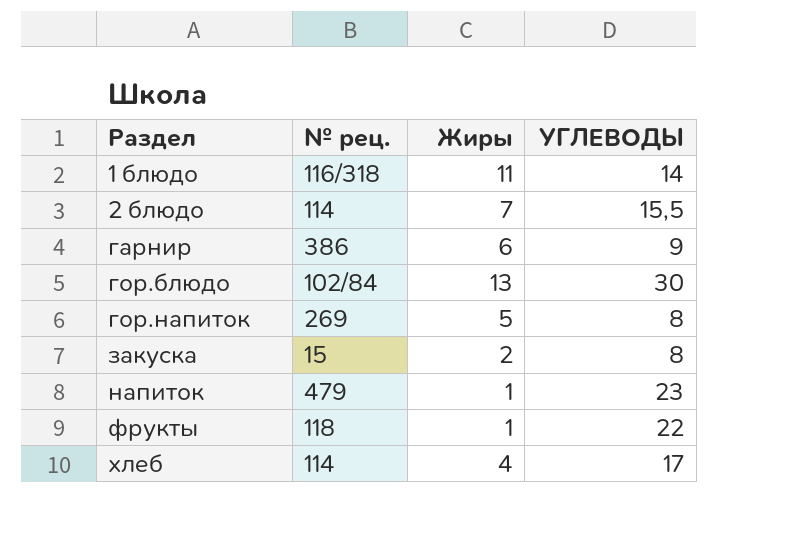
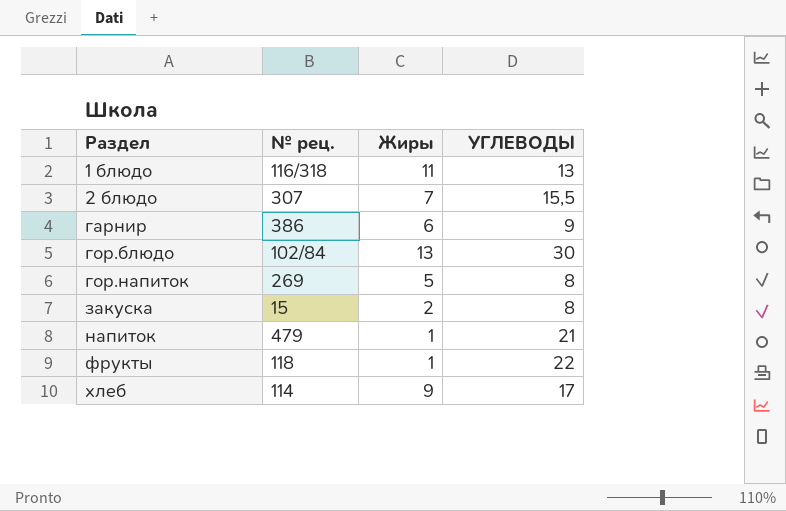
1 блюдо | УГЛЕВОДЫ: 14 -> 13
2 блюдо | № рец.: 114 -> 307
напиток | УГЛЕВОДЫ: 23 -> 21
хлеб | Жиры: 4 -> 9

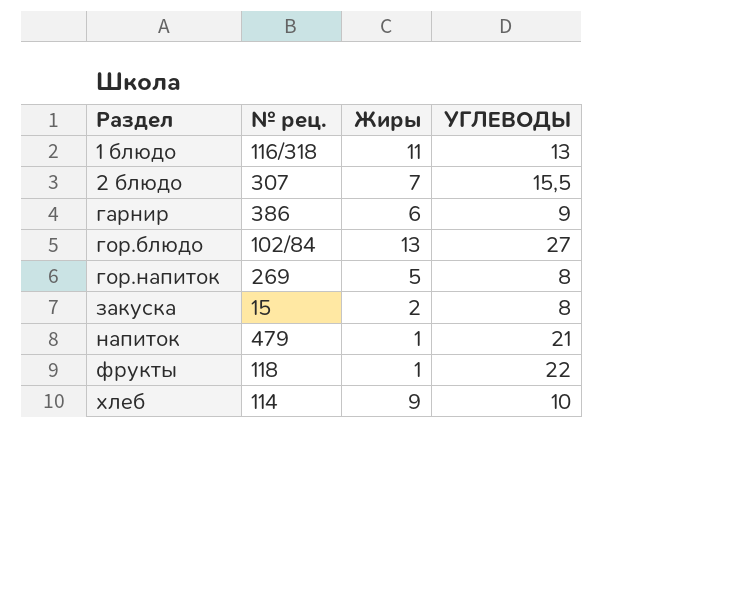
гор.блюдо | УГЛЕВОДЫ: 30 -> 27
хлеб | УГЛЕВОДЫ: 17 -> 10

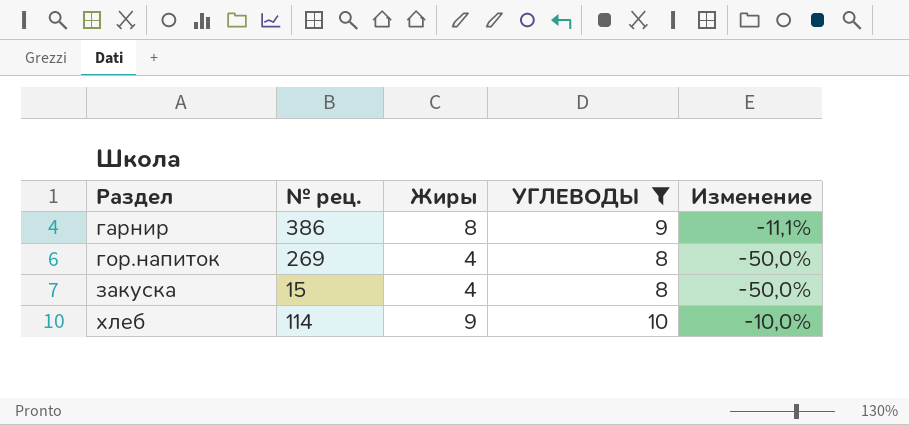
filter: none -> УГЛЕВОДЫ <= 10
column Изменение | formula: none -> ([Жиры] - [УГЛЕВОДЫ]) / [УГЛЕВОДЫ]
гарнир | Жиры: 6 -> 8
гор.напиток | Жиры: 5 -> 4
закуска | Жиры: 2 -> 4

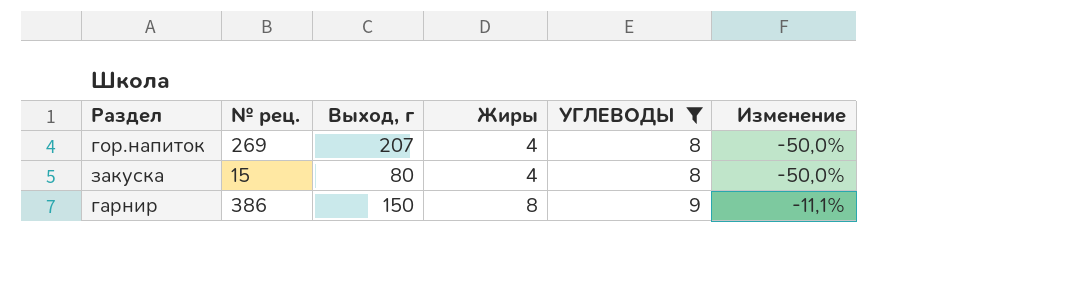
row order: Раздел ascending -> Жиры ascending
column Выход, г | position: none -> 3
row хлеб: 114 | 9 | 10 | -10,0% -> none

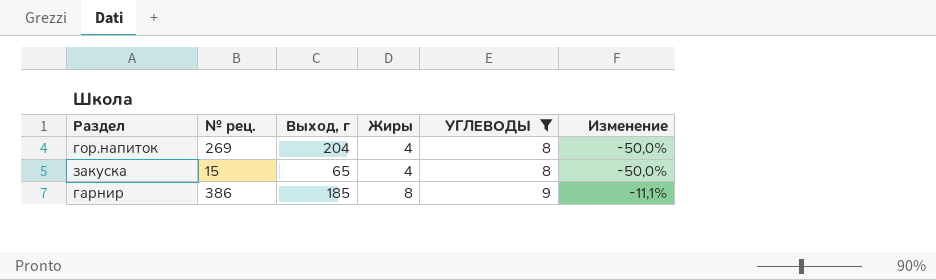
гор.напиток | Выход, г: 207 -> 204
закуска | Выход, г: 80 -> 65
гарнир | Выход, г: 150 -> 185

